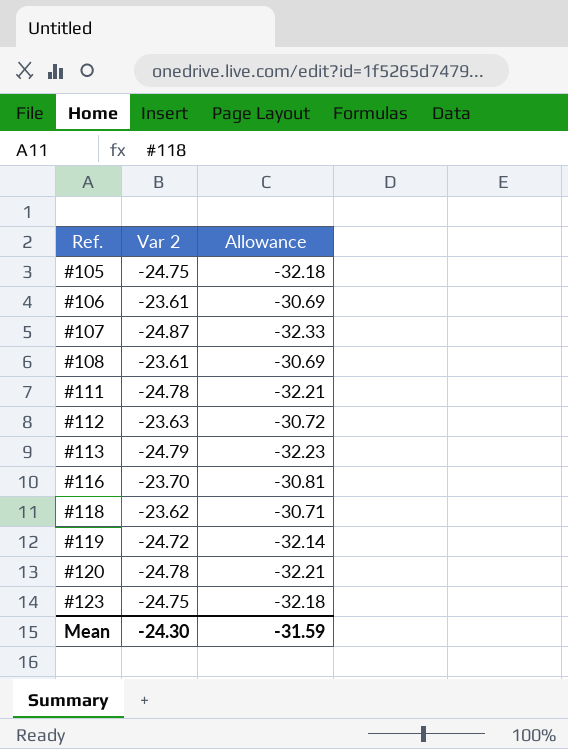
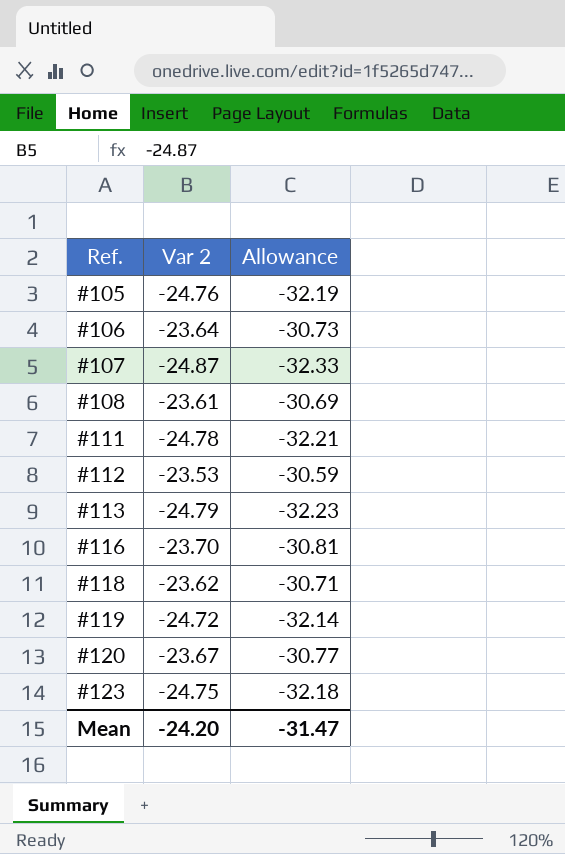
#105 | Var 2: -24.75 -> -24.76
#105 | Allowance: -32.18 -> -32.19
#106 | Var 2: -23.61 -> -23.64
#106 | Allowance: -30.69 -> -30.73
#112 | Var 2: -23.63 -> -23.53
#112 | Allowance: -30.72 -> -30.59
#120 | Var 2: -24.78 -> -23.67
#120 | Allowance: -32.21 -> -30.77
Mean | Var 2: -24.30 -> -24.20
Mean | Allowance: -31.59 -> -31.47

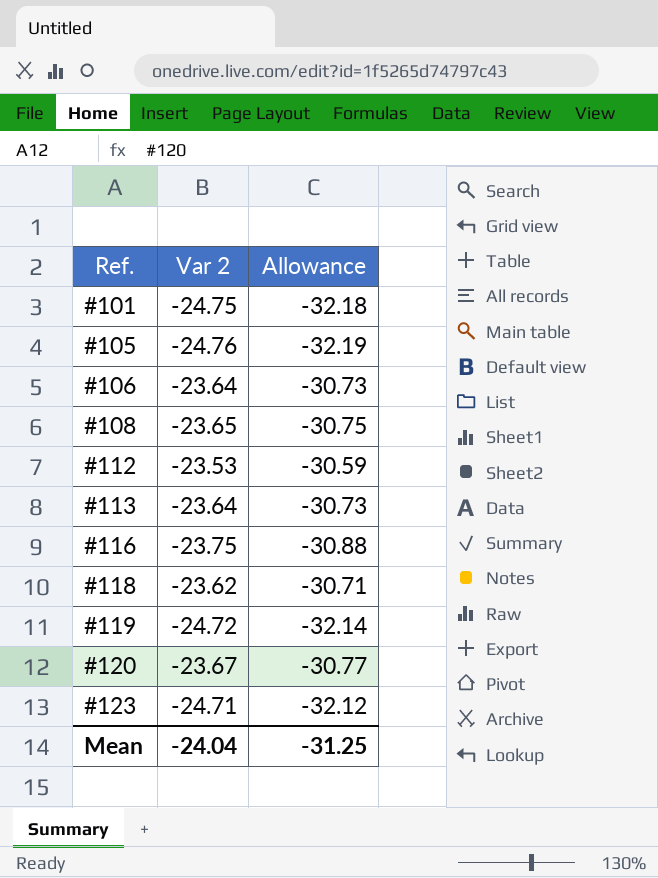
row #107: -24.87 | -32.33 -> none
row #111: -24.78 | -32.21 -> none
row #101: none -> -24.75 | -32.18
#108 | Var 2: -23.61 -> -23.65
#108 | Allowance: -30.69 -> -30.75
#113 | Var 2: -24.79 -> -23.64
#113 | Allowance: -32.23 -> -30.73
#116 | Var 2: -23.70 -> -23.75
#116 | Allowance: -30.81 -> -30.88
#123 | Var 2: -24.75 -> -24.71
#123 | Allowance: -32.18 -> -32.12
Mean | Var 2: -24.20 -> -24.04
Mean | Allowance: -31.47 -> -31.25

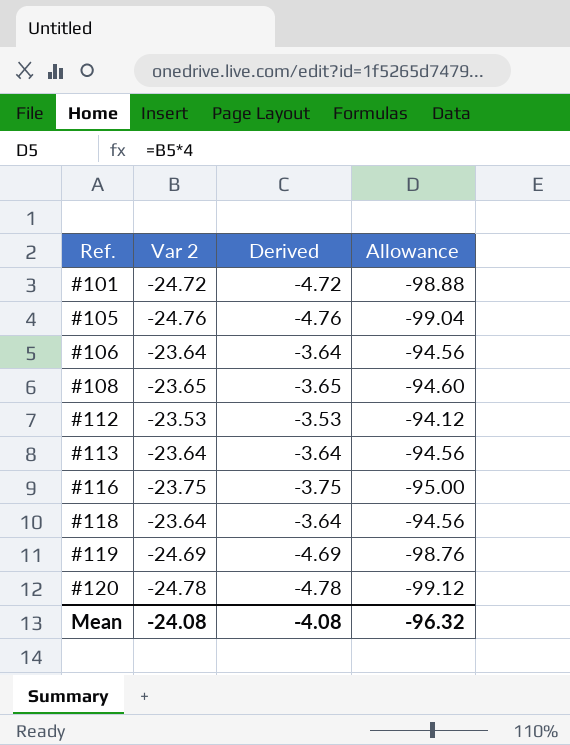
column Derived | formula: none -> [Var 2] + 20
column Allowance | formula: [Var 2] * 1.3 -> [Var 2] * 4
row #123: -24.71 | -32.12 -> none
#101 | Var 2: -24.75 -> -24.72
#118 | Var 2: -23.62 -> -23.64
#119 | Var 2: -24.72 -> -24.69
#120 | Var 2: -23.67 -> -24.78
Mean | Var 2: -24.04 -> -24.08
Mean | Allowance: -31.25 -> -96.32

